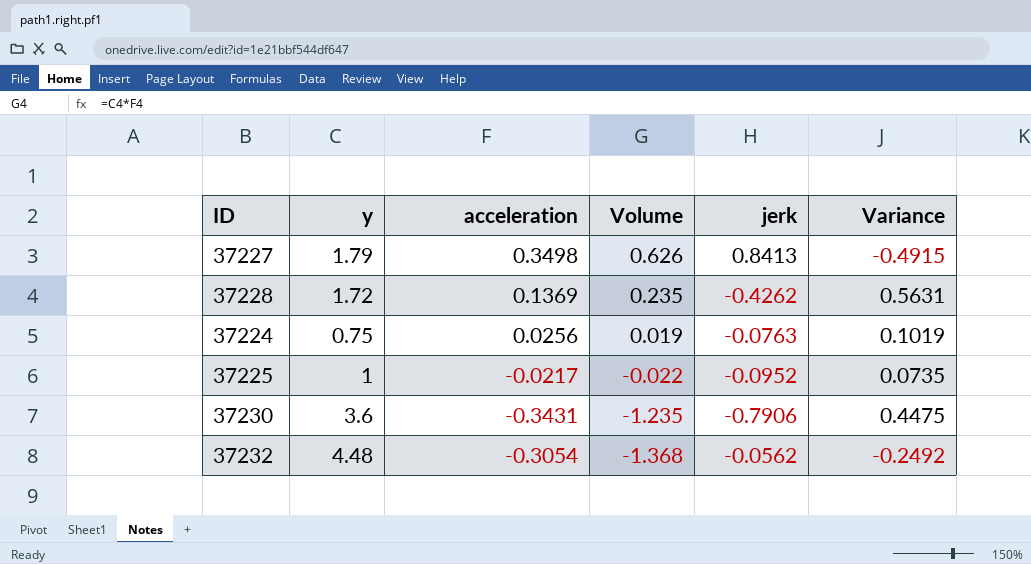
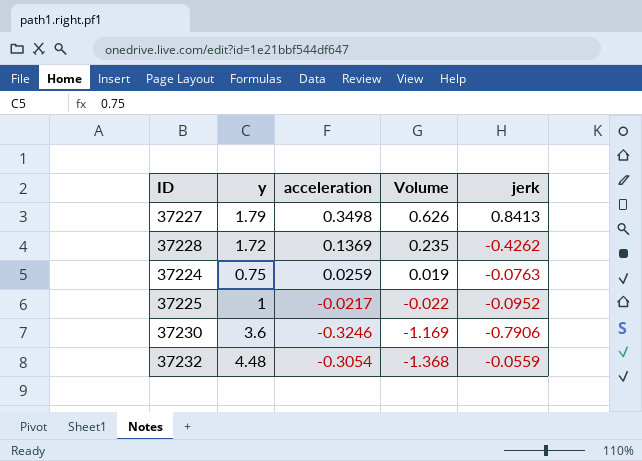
column Variance | formula: [acceleration] - [jerk] -> none
37224 | acceleration: 0.0256 -> 0.0259
37230 | acceleration: -0.3431 -> -0.3246
37230 | Volume: -1.235 -> -1.169
37232 | jerk: -0.0562 -> -0.0559

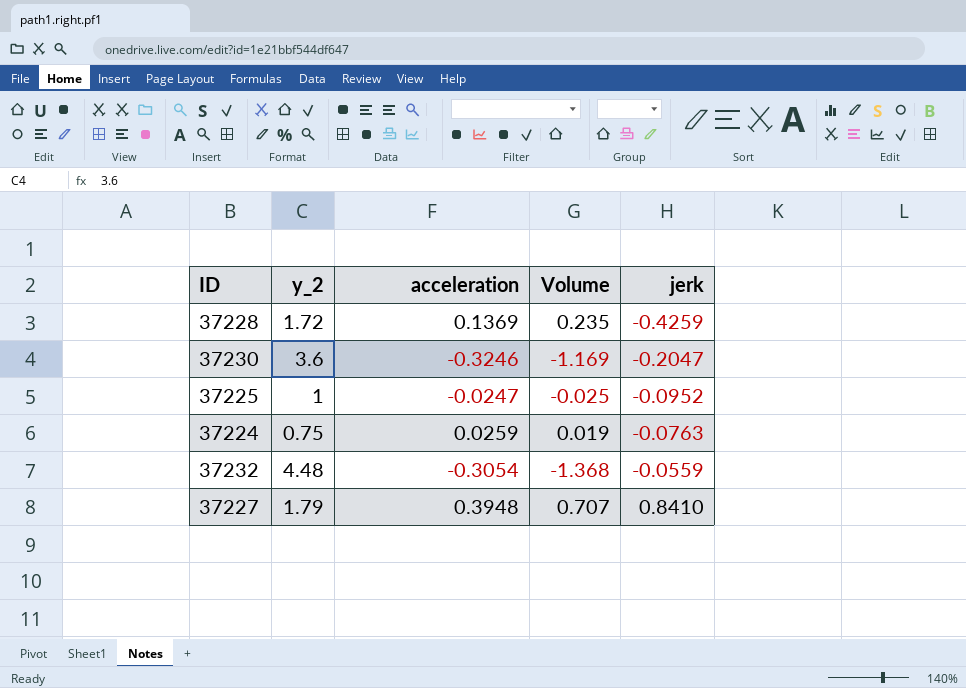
row order: Volume descending -> jerk ascending
column name: y -> y_2
37228 | jerk: -0.4262 -> -0.4259
37230 | jerk: -0.7906 -> -0.2047
37225 | acceleration: -0.0217 -> -0.0247
37225 | Volume: -0.022 -> -0.025
37227 | acceleration: 0.3498 -> 0.3948
37227 | Volume: 0.626 -> 0.707
37227 | jerk: 0.8413 -> 0.8410

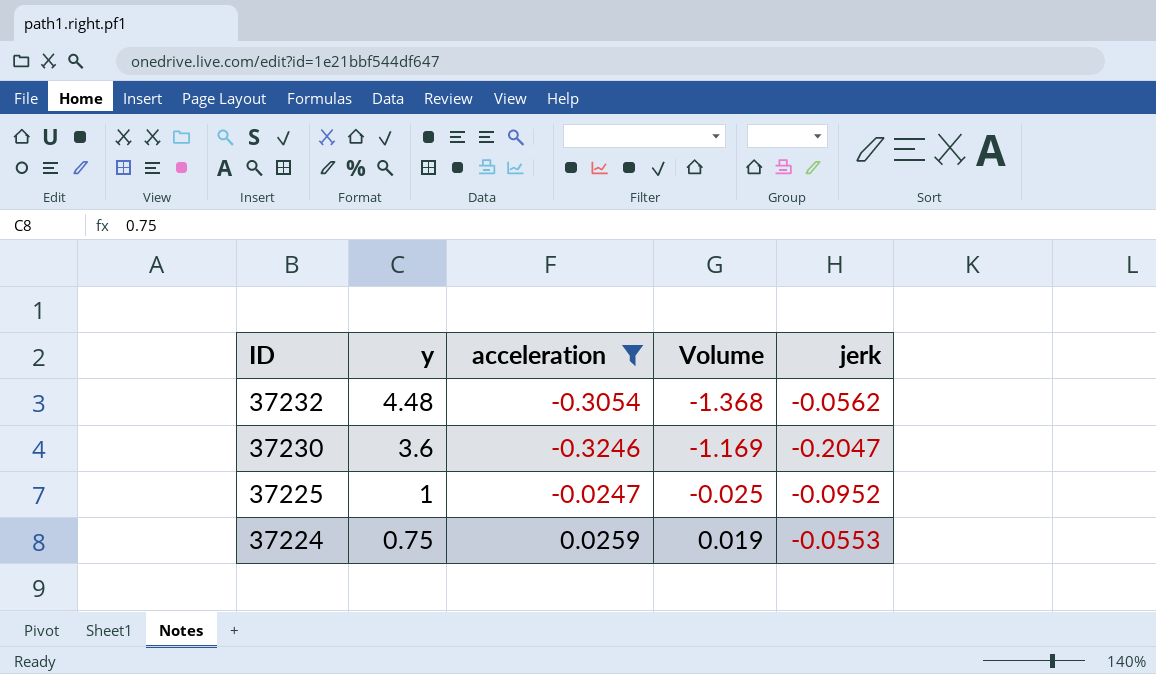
filter: none -> acceleration <= 0.0259
row order: jerk ascending -> ID descending
column name: y_2 -> y
37232 | jerk: -0.0559 -> -0.0562
37224 | jerk: -0.0763 -> -0.0553

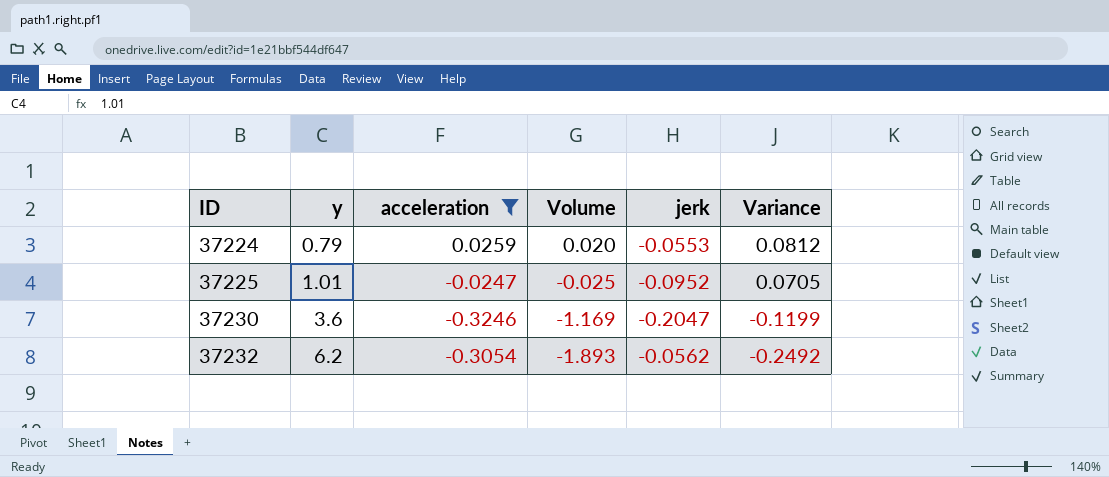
row order: ID descending -> ID ascending
column Variance | formula: none -> [acceleration] - [jerk]
37224 | y: 0.75 -> 0.79
37224 | Volume: 0.019 -> 0.020
37225 | y: 1 -> 1.01
37232 | y: 4.48 -> 6.2
37232 | Volume: -1.368 -> -1.893

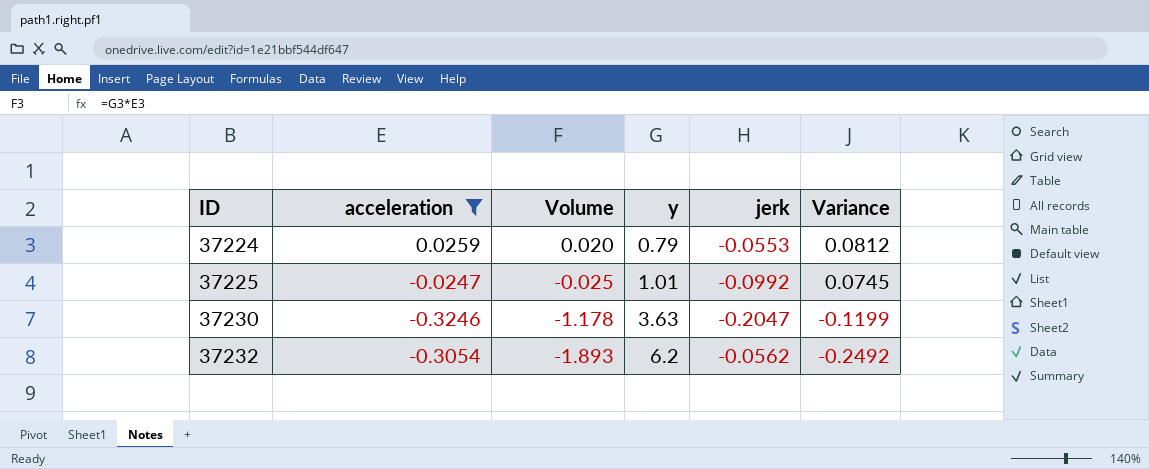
column y | position: 2 -> 4
37225 | jerk: -0.0952 -> -0.0992
37225 | Variance: 0.0705 -> 0.0745
37230 | Volume: -1.169 -> -1.178
37230 | y: 3.6 -> 3.63

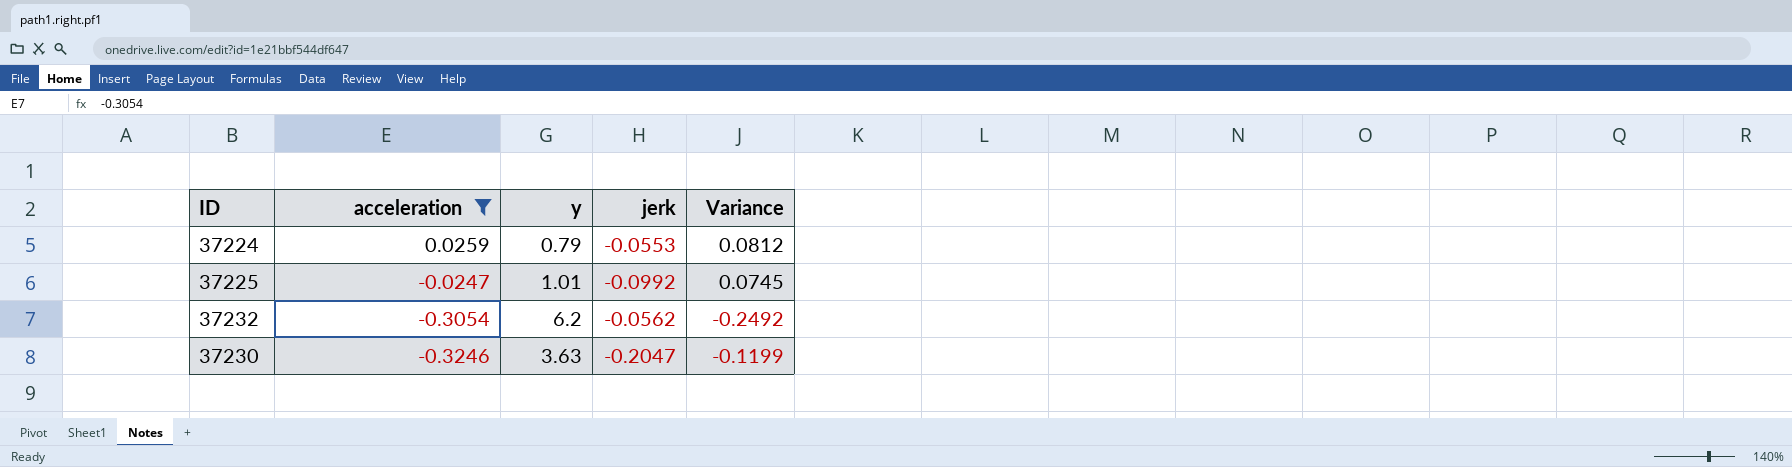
row order: ID ascending -> acceleration descending
column Volume | formula: [acceleration] * [y] -> none

